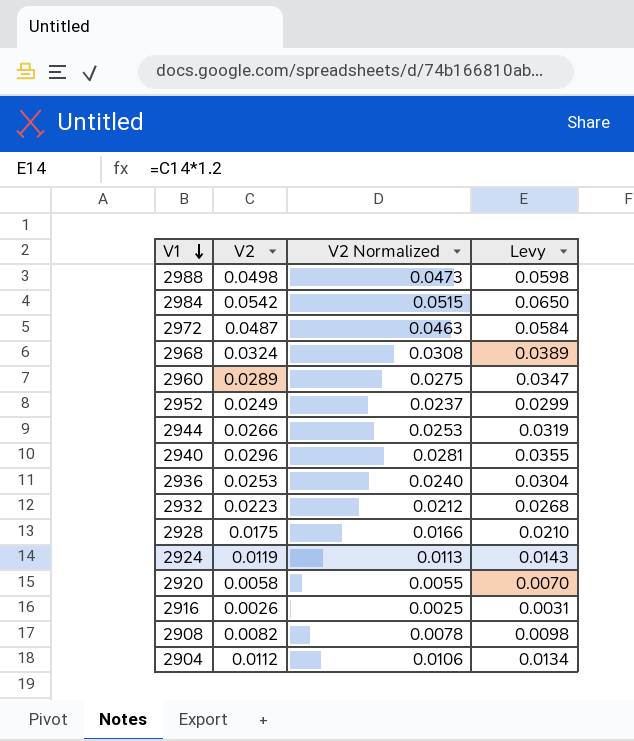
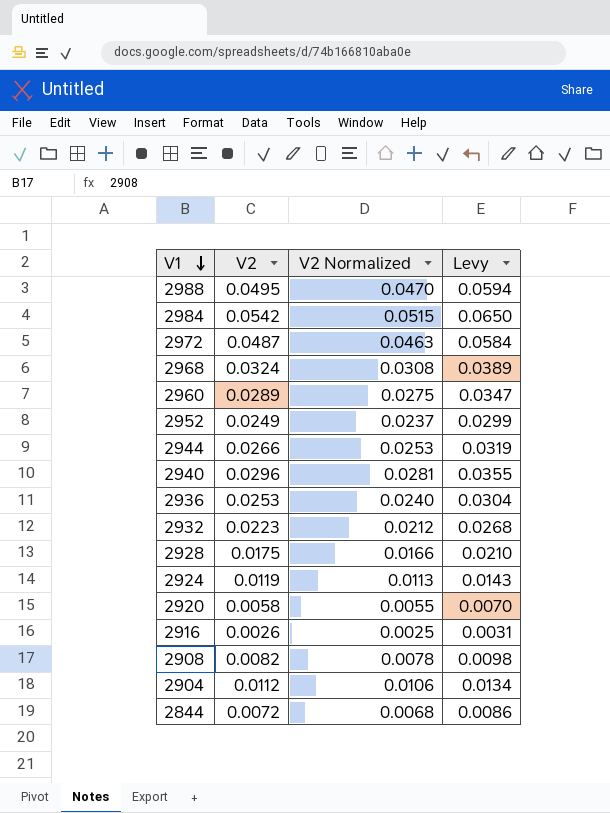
2988 | V2: 0.0498 -> 0.0495
2988 | V2 Normalized: 0.0473 -> 0.0470
2988 | Levy: 0.0598 -> 0.0594
row 2844: none -> 0.0072 | 0.0068 | 0.0086

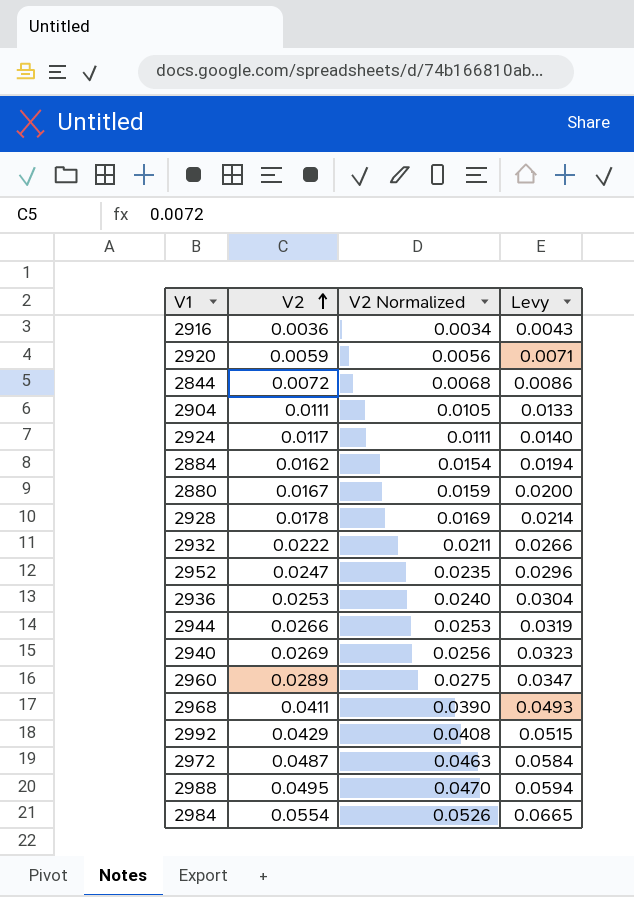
row order: V1 descending -> V2 ascending
row 2908: 0.0082 | 0.0078 | 0.0098 -> none
2916 | V2: 0.0026 -> 0.0036
2916 | V2 Normalized: 0.0025 -> 0.0034
2916 | Levy: 0.0031 -> 0.0043
2920 | V2: 0.0058 -> 0.0059
2920 | V2 Normalized: 0.0055 -> 0.0056
2920 | Levy: 0.0070 -> 0.0071
2904 | V2: 0.0112 -> 0.0111
2904 | V2 Normalized: 0.0106 -> 0.0105
2904 | Levy: 0.0134 -> 0.0133
2924 | V2: 0.0119 -> 0.0117
2924 | V2 Normalized: 0.0113 -> 0.0111
2924 | Levy: 0.0143 -> 0.0140
row 2884: none -> 0.0162 | 0.0154 | 0.0194
row 2880: none -> 0.0167 | 0.0159 | 0.0200
2928 | V2: 0.0175 -> 0.0178
2928 | V2 Normalized: 0.0166 -> 0.0169
2928 | Levy: 0.0210 -> 0.0214
2932 | V2: 0.0223 -> 0.0222
2932 | V2 Normalized: 0.0212 -> 0.0211
2932 | Levy: 0.0268 -> 0.0266
2952 | V2: 0.0249 -> 0.0247
2952 | V2 Normalized: 0.0237 -> 0.0235
2952 | Levy: 0.0299 -> 0.0296
2940 | V2: 0.0296 -> 0.0269
2940 | V2 Normalized: 0.0281 -> 0.0256
2940 | Levy: 0.0355 -> 0.0323
2968 | V2: 0.0324 -> 0.0411
2968 | V2 Normalized: 0.0308 -> 0.0390
2968 | Levy: 0.0389 -> 0.0493
row 2992: none -> 0.0429 | 0.0408 | 0.0515
2984 | V2: 0.0542 -> 0.0554
2984 | V2 Normalized: 0.0515 -> 0.0526
2984 | Levy: 0.0650 -> 0.0665

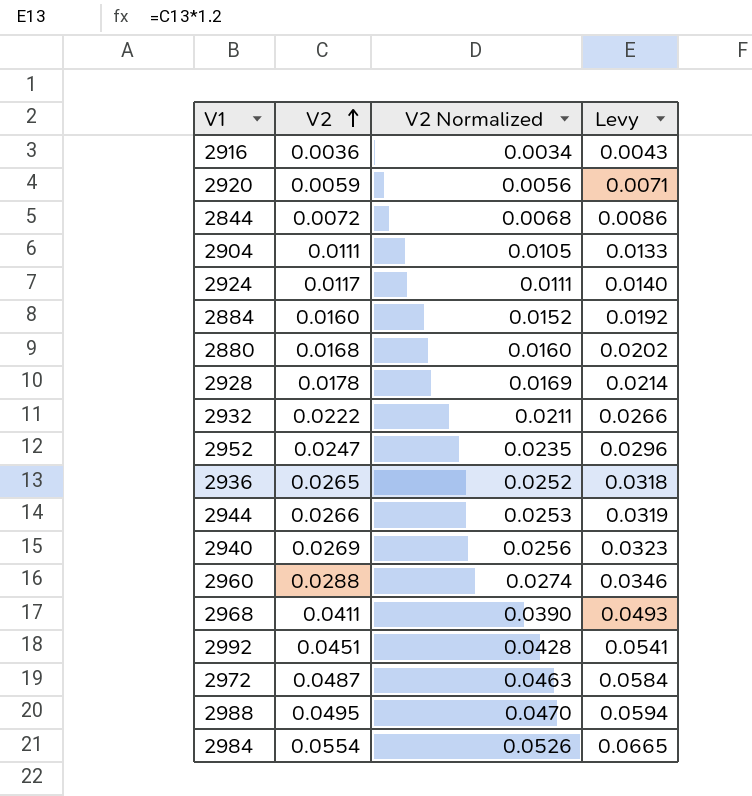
2884 | V2: 0.0162 -> 0.0160
2884 | V2 Normalized: 0.0154 -> 0.0152
2884 | Levy: 0.0194 -> 0.0192
2880 | V2: 0.0167 -> 0.0168
2880 | V2 Normalized: 0.0159 -> 0.0160
2880 | Levy: 0.0200 -> 0.0202
2936 | V2: 0.0253 -> 0.0265
2936 | V2 Normalized: 0.0240 -> 0.0252
2936 | Levy: 0.0304 -> 0.0318
2960 | V2: 0.0289 -> 0.0288
2960 | V2 Normalized: 0.0275 -> 0.0274
2960 | Levy: 0.0347 -> 0.0346
2992 | V2: 0.0429 -> 0.0451
2992 | V2 Normalized: 0.0408 -> 0.0428
2992 | Levy: 0.0515 -> 0.0541

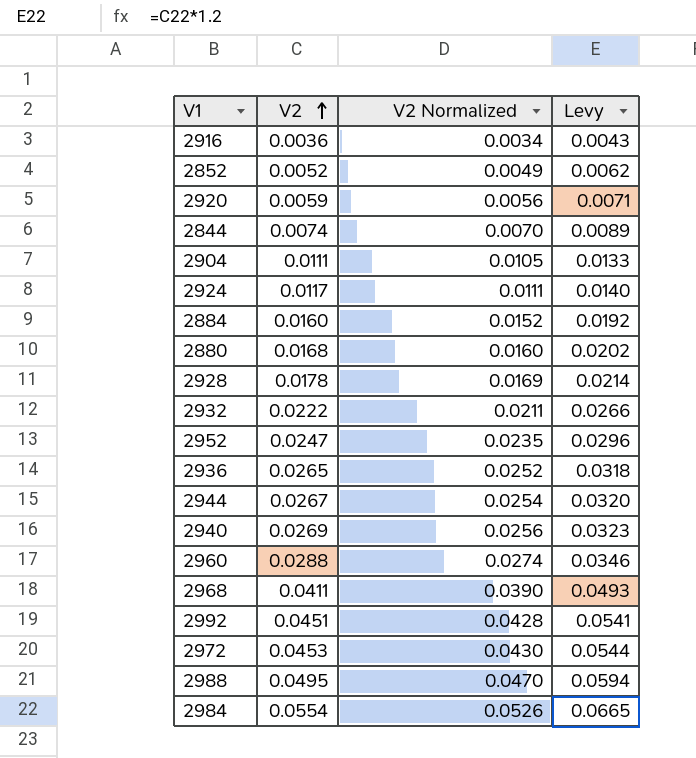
row 2852: none -> 0.0052 | 0.0049 | 0.0062
2844 | V2: 0.0072 -> 0.0074
2844 | V2 Normalized: 0.0068 -> 0.0070
2844 | Levy: 0.0086 -> 0.0089
2944 | V2: 0.0266 -> 0.0267
2944 | V2 Normalized: 0.0253 -> 0.0254
2944 | Levy: 0.0319 -> 0.0320
2972 | V2: 0.0487 -> 0.0453
2972 | V2 Normalized: 0.0463 -> 0.0430
2972 | Levy: 0.0584 -> 0.0544

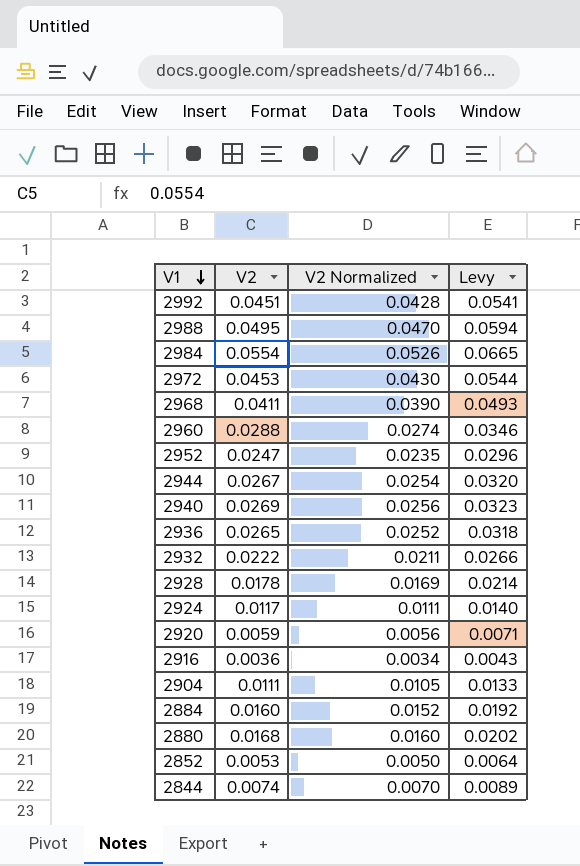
row order: V2 ascending -> V1 descending
2852 | V2: 0.0052 -> 0.0053
2852 | V2 Normalized: 0.0049 -> 0.0050
2852 | Levy: 0.0062 -> 0.0064

